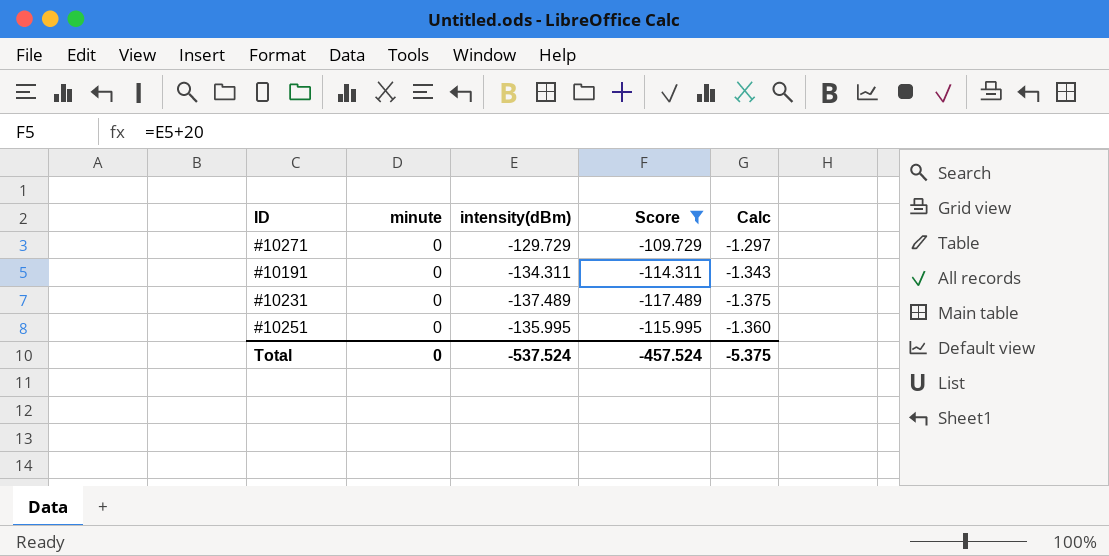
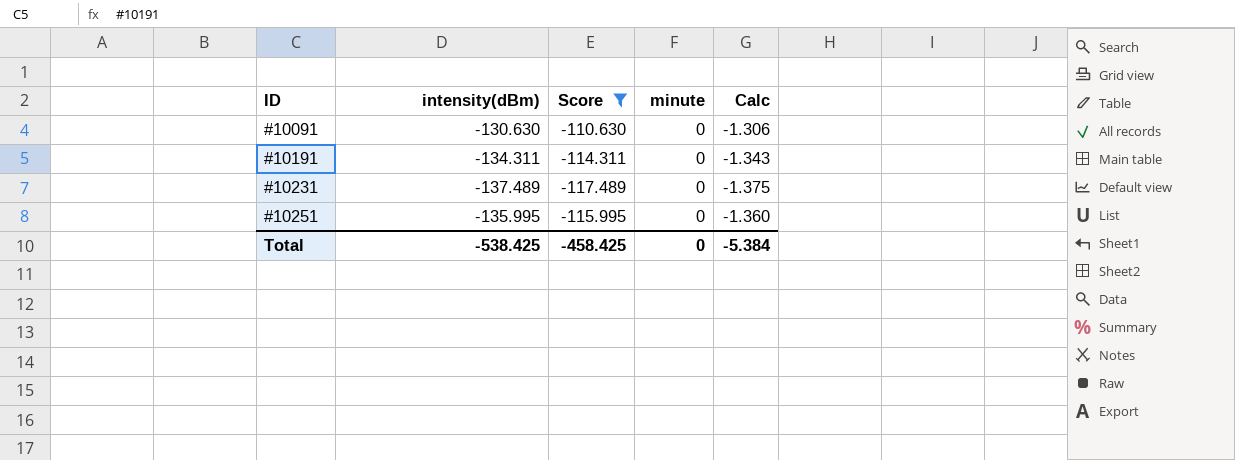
column minute | position: 2 -> 4
row #10271: 0 | -129.729 | -109.729 | -1.297 -> none
row #10091: none -> -130.630 | -110.630 | 0 | -1.306
Total | intensity(dBm): -537.524 -> -538.425
Total | Score: -457.524 -> -458.425
Total | Calc: -5.375 -> -5.384

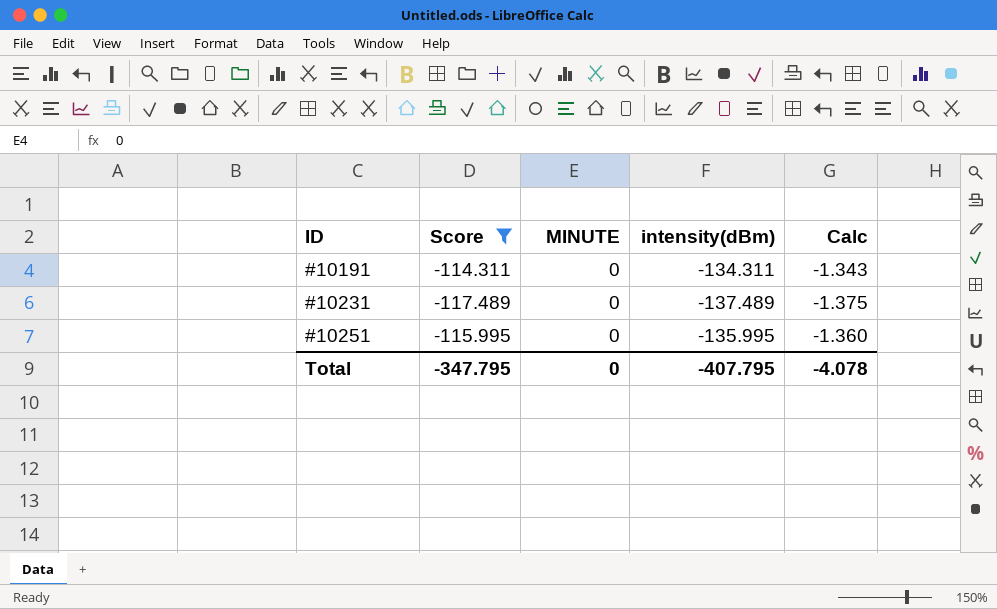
column name: minute -> MINUTE
column intensity(dBm) | position: 2 -> 4
row #10091: -130.630 | -110.630 | 0 | -1.306 -> none
Total | Score: -458.425 -> -347.795
Total | intensity(dBm): -538.425 -> -407.795
Total | Calc: -5.384 -> -4.078

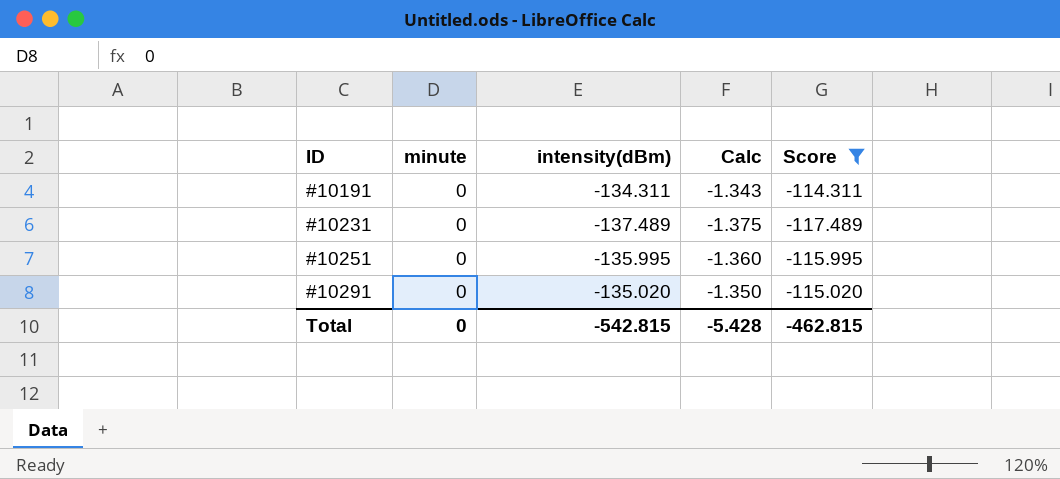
column name: MINUTE -> minute
column Score | position: 2 -> 5
row #10291: none -> 0 | -135.020 | -1.350 | -115.020
Total | intensity(dBm): -407.795 -> -542.815
Total | Calc: -4.078 -> -5.428
Total | Score: -347.795 -> -462.815

